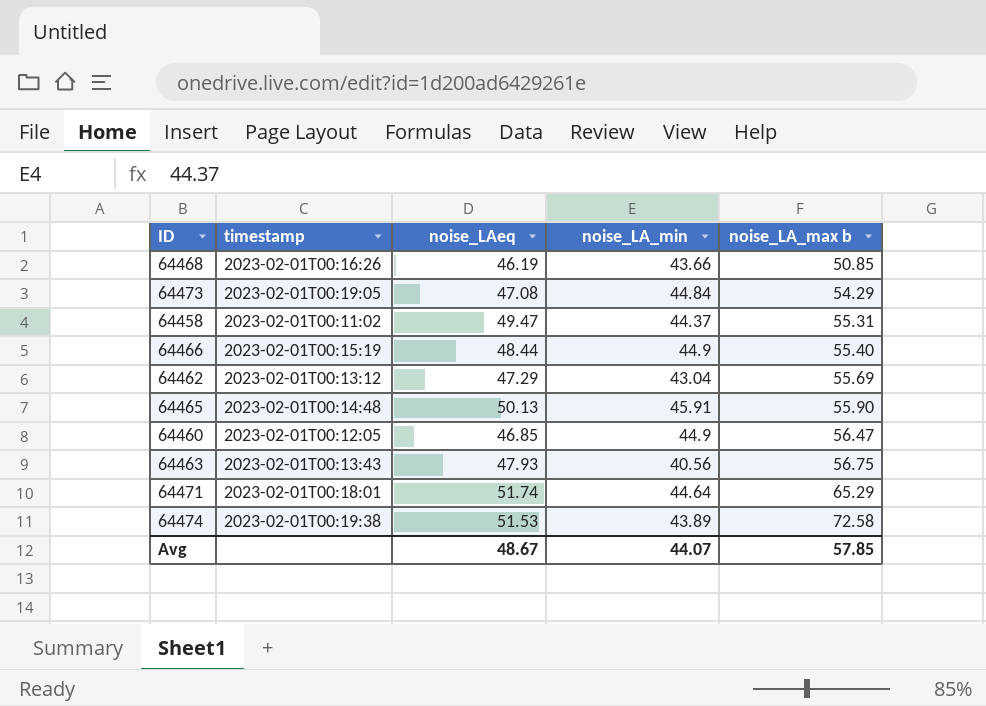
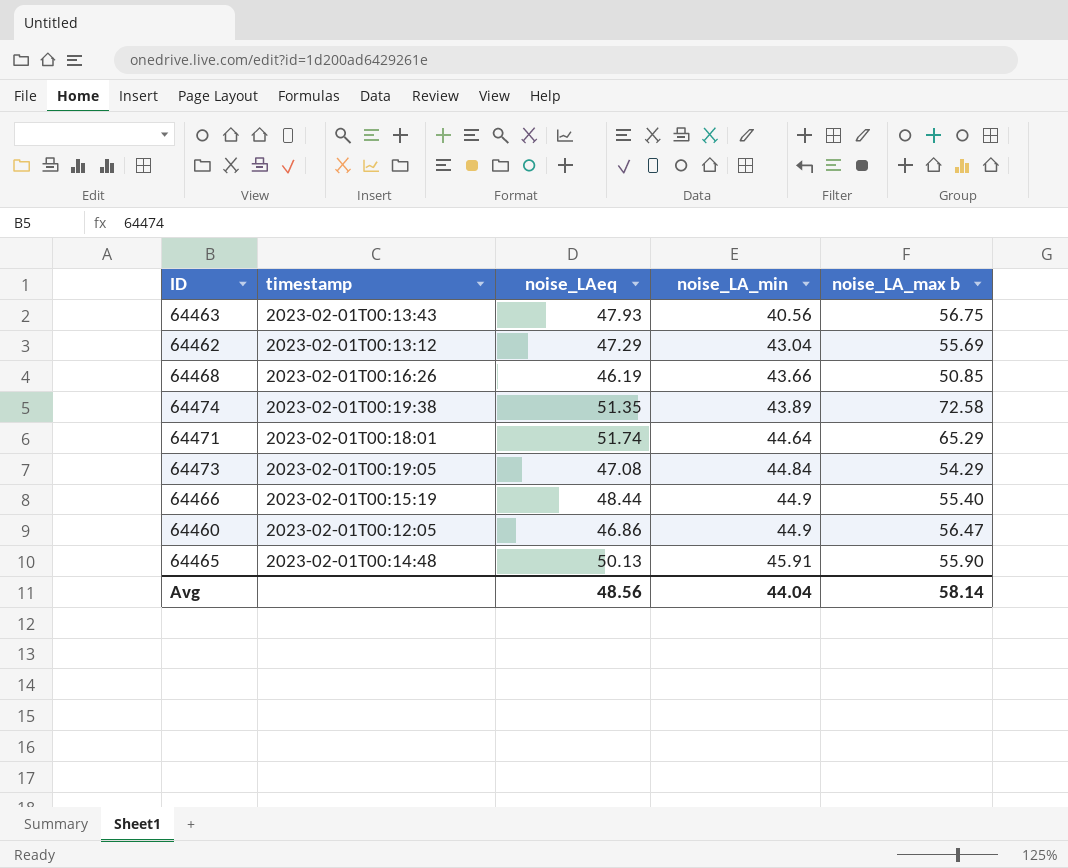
row order: noise_LA_max b ascending -> noise_LA_min ascending
row 64458: 2023-02-01T00:11:02 | 49.47 | 44.37 | 55.31 -> none
64474 | noise_LAeq: 51.53 -> 51.35
64460 | noise_LAeq: 46.85 -> 46.86
Avg | noise_LAeq: 48.67 -> 48.56
Avg | noise_LA_min: 44.07 -> 44.04
Avg | noise_LA_max b: 57.85 -> 58.14

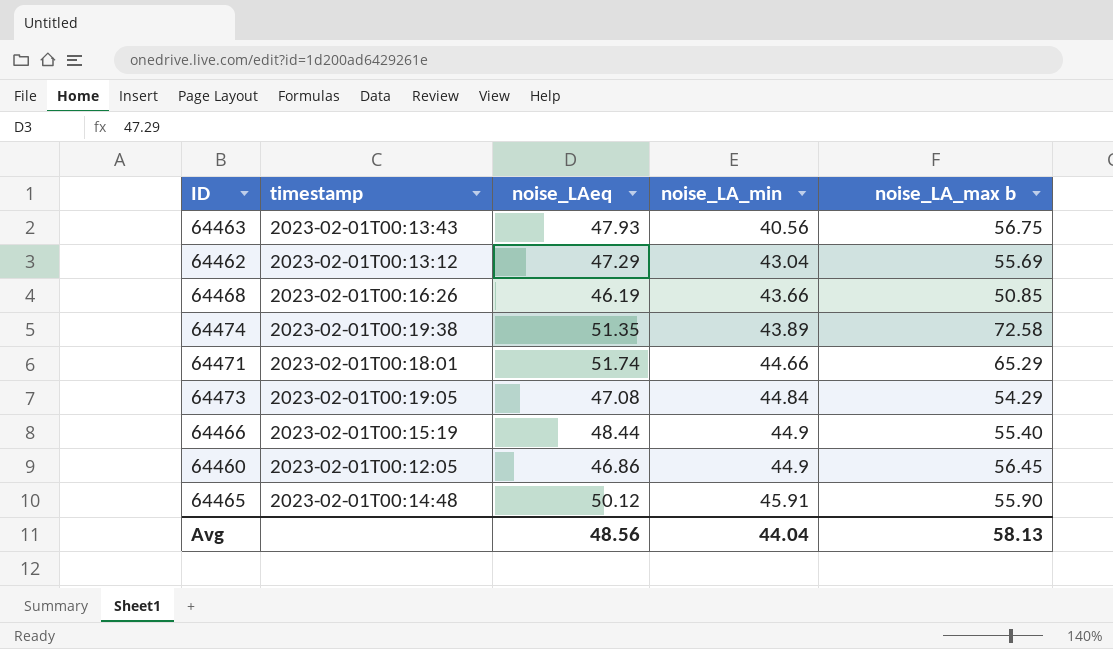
64471 | noise_LA_min: 44.64 -> 44.66
64460 | noise_LA_max b: 56.47 -> 56.45
64465 | noise_LAeq: 50.13 -> 50.12
Avg | noise_LA_max b: 58.14 -> 58.13

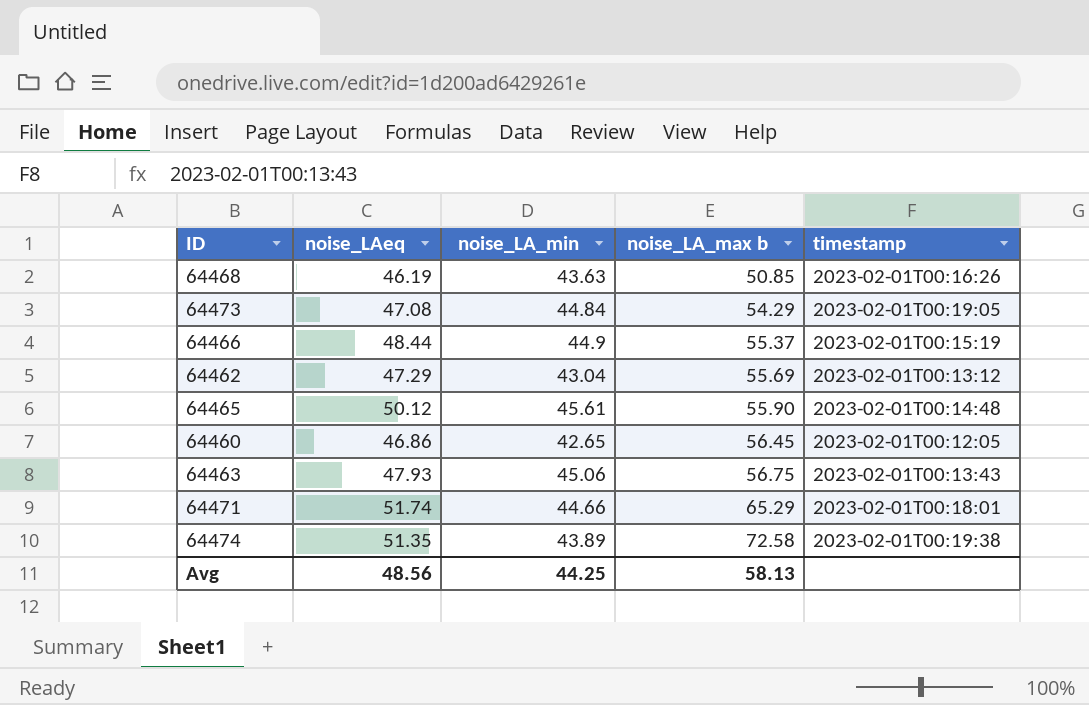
row order: noise_LA_min ascending -> noise_LA_max b ascending
column timestamp | position: 2 -> 5
64468 | noise_LA_min: 43.66 -> 43.63
64466 | noise_LA_max b: 55.40 -> 55.37
64465 | noise_LA_min: 45.91 -> 45.61
64460 | noise_LA_min: 44.9 -> 42.65
64463 | noise_LA_min: 40.56 -> 45.06
Avg | noise_LA_min: 44.04 -> 44.25

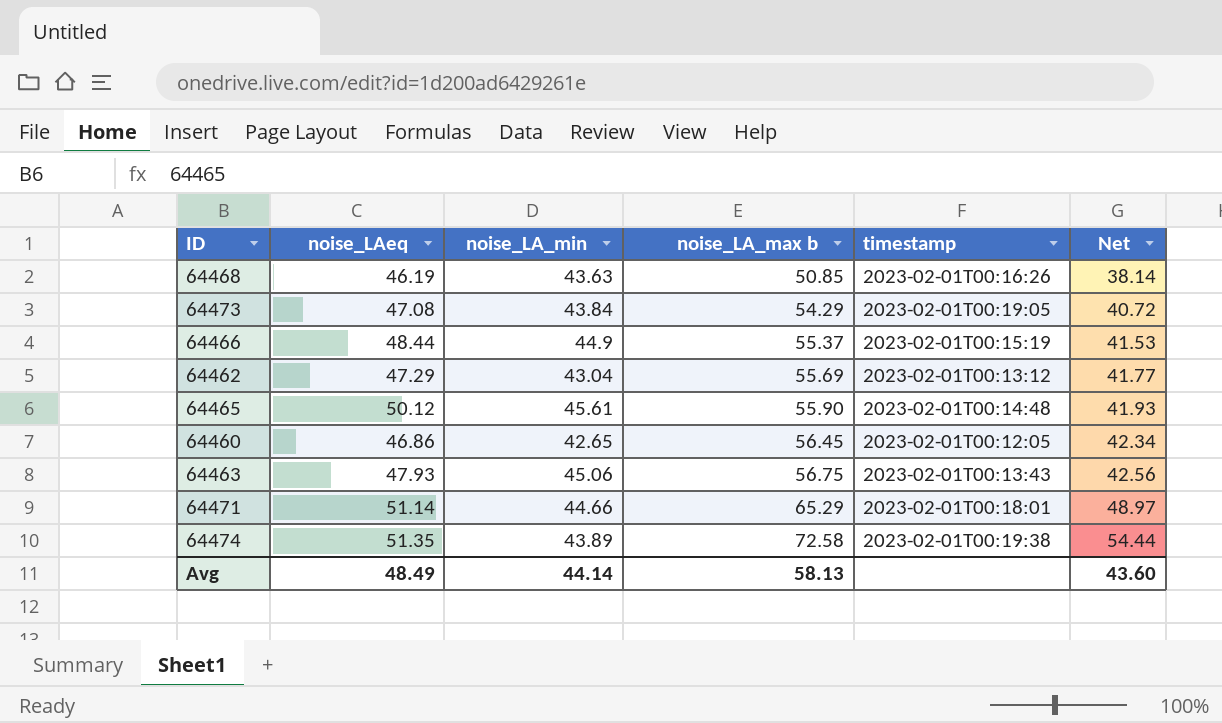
column Net | formula: none -> [noise_LA_max b] * 0.75
64473 | noise_LA_min: 44.84 -> 43.84
64471 | noise_LAeq: 51.74 -> 51.14
Avg | noise_LAeq: 48.56 -> 48.49
Avg | noise_LA_min: 44.25 -> 44.14

